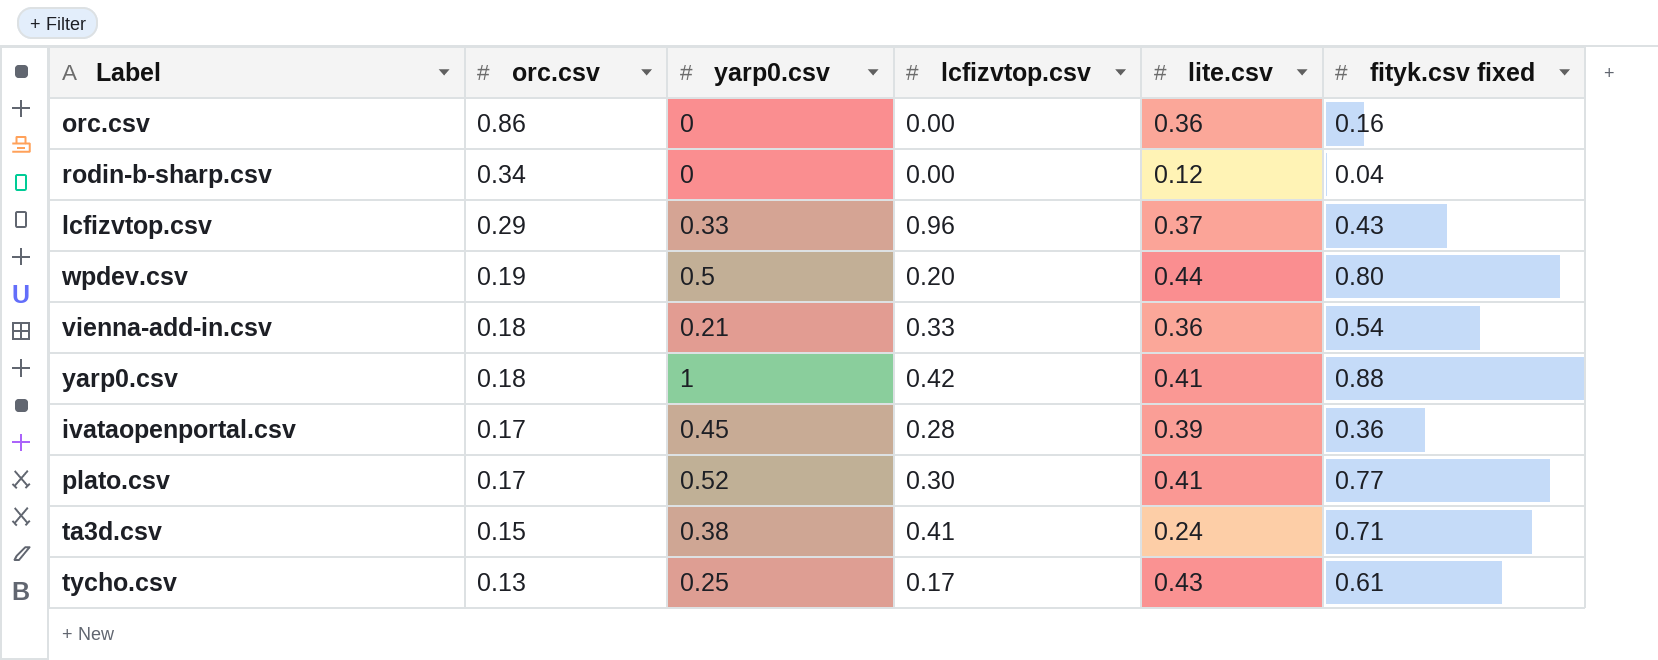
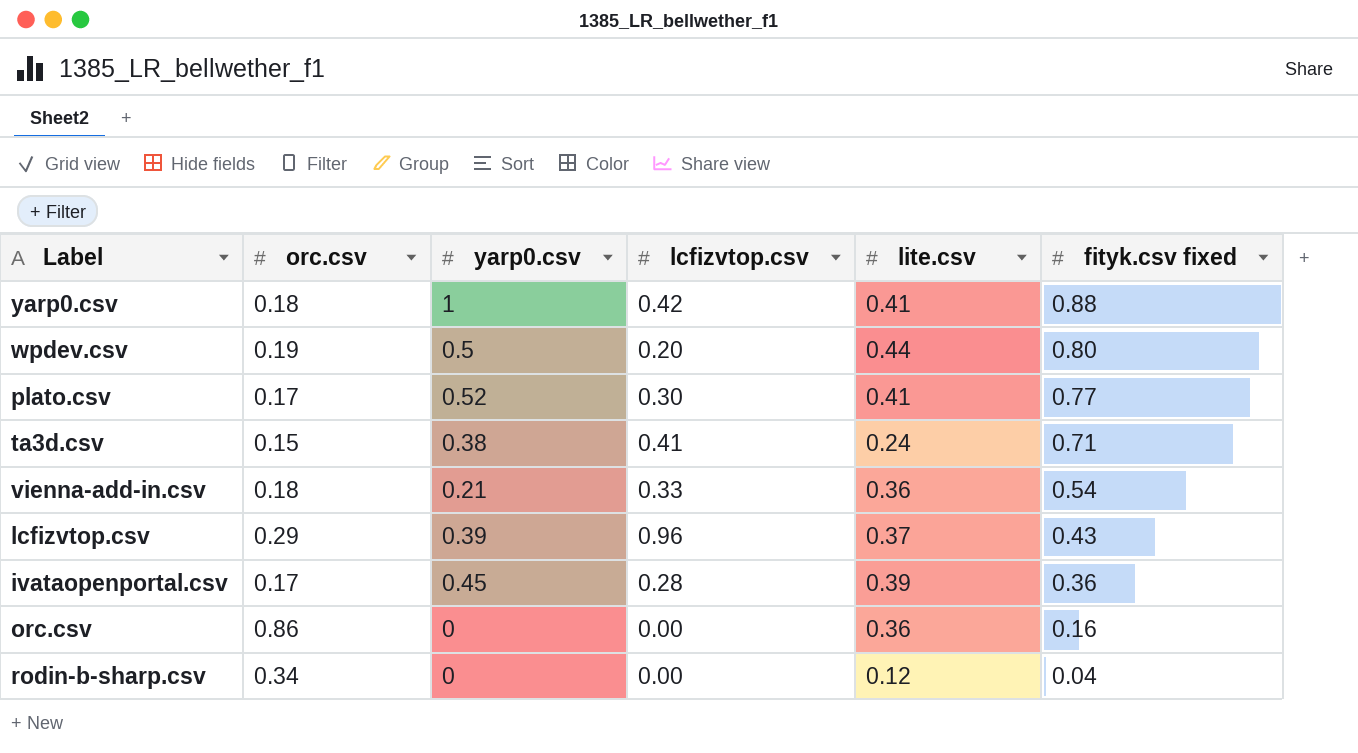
row order: orc.csv descending -> fityk.csv fixed descending
row tycho.csv: 0.13 | 0.25 | 0.17 | 0.43 | 0.61 -> none
lcfizvtop.csv | yarp0.csv: 0.33 -> 0.39

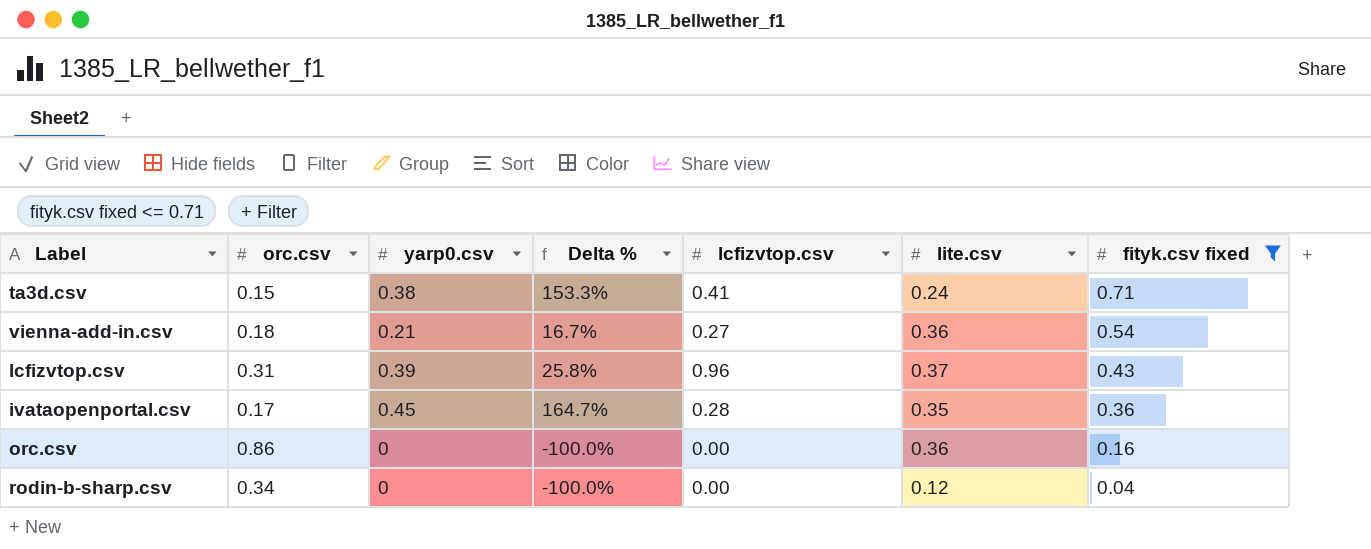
filter: none -> fityk.csv fixed <= 0.71
column Delta % | formula: none -> ([yarp0.csv] - [orc.csv]) / [orc.csv]
vienna-add-in.csv | lcfizvtop.csv: 0.33 -> 0.27
lcfizvtop.csv | orc.csv: 0.29 -> 0.31
ivataopenportal.csv | lite.csv: 0.39 -> 0.35

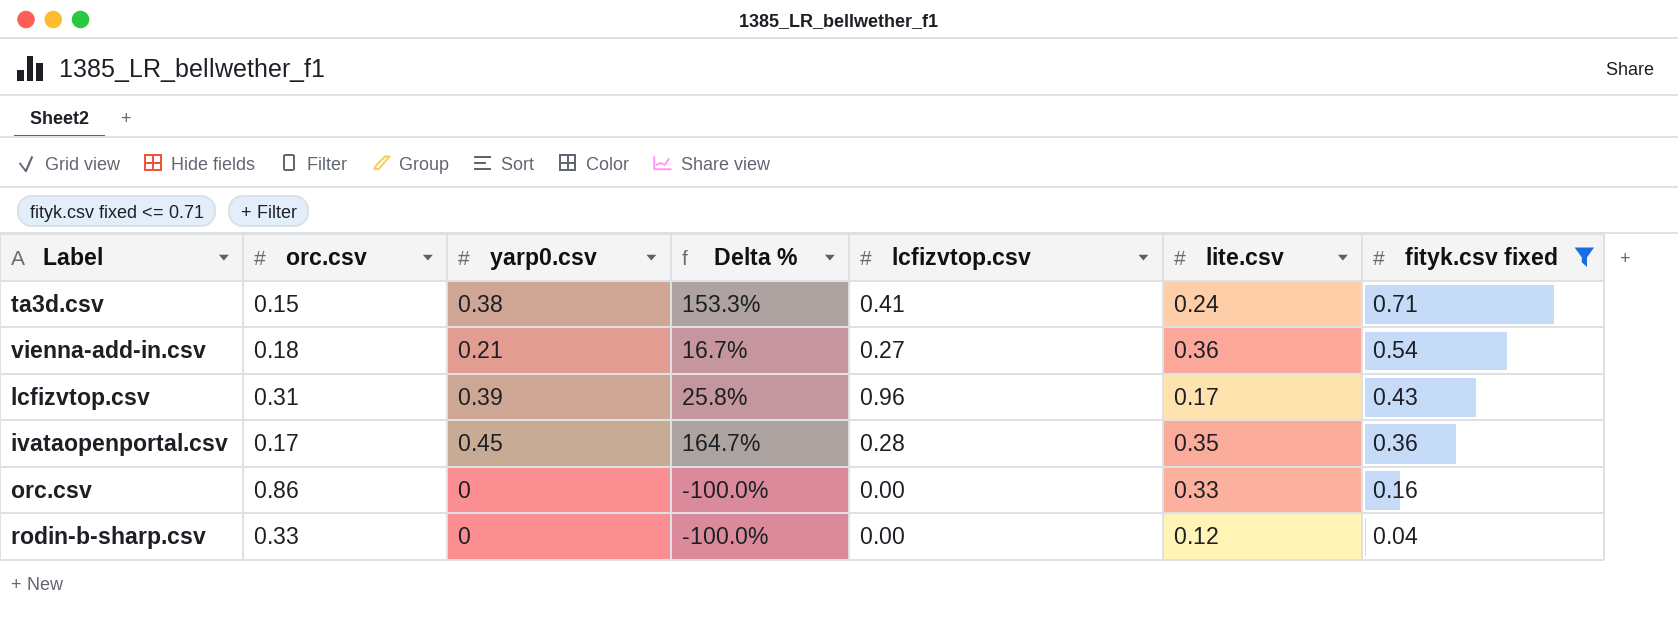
lcfizvtop.csv | lite.csv: 0.37 -> 0.17
orc.csv | lite.csv: 0.36 -> 0.33
rodin-b-sharp.csv | orc.csv: 0.34 -> 0.33

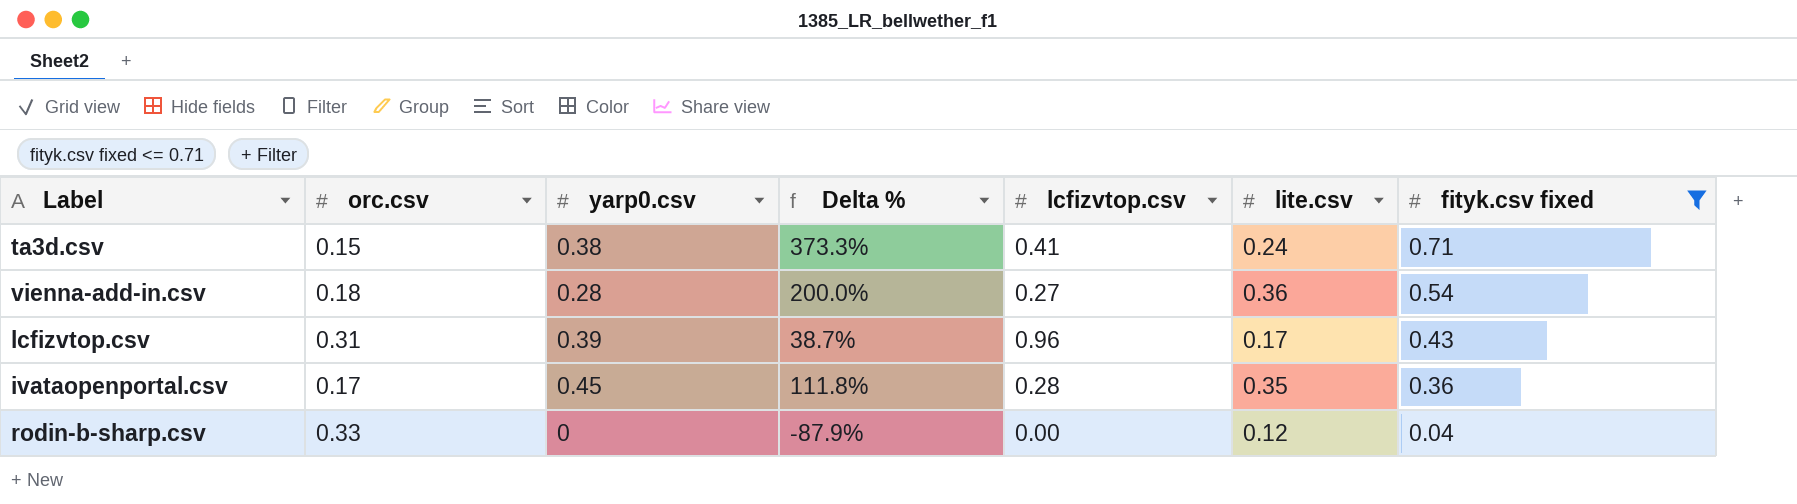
column Delta % | formula: ([yarp0.csv] - [orc.csv]) / [orc.csv] -> ([fityk.csv fixed] - [orc.csv]) / [orc.csv]
row orc.csv: 0.86 | 0 | -100.0% | 0.00 | 0.33 | 0.16 -> none
vienna-add-in.csv | yarp0.csv: 0.21 -> 0.28

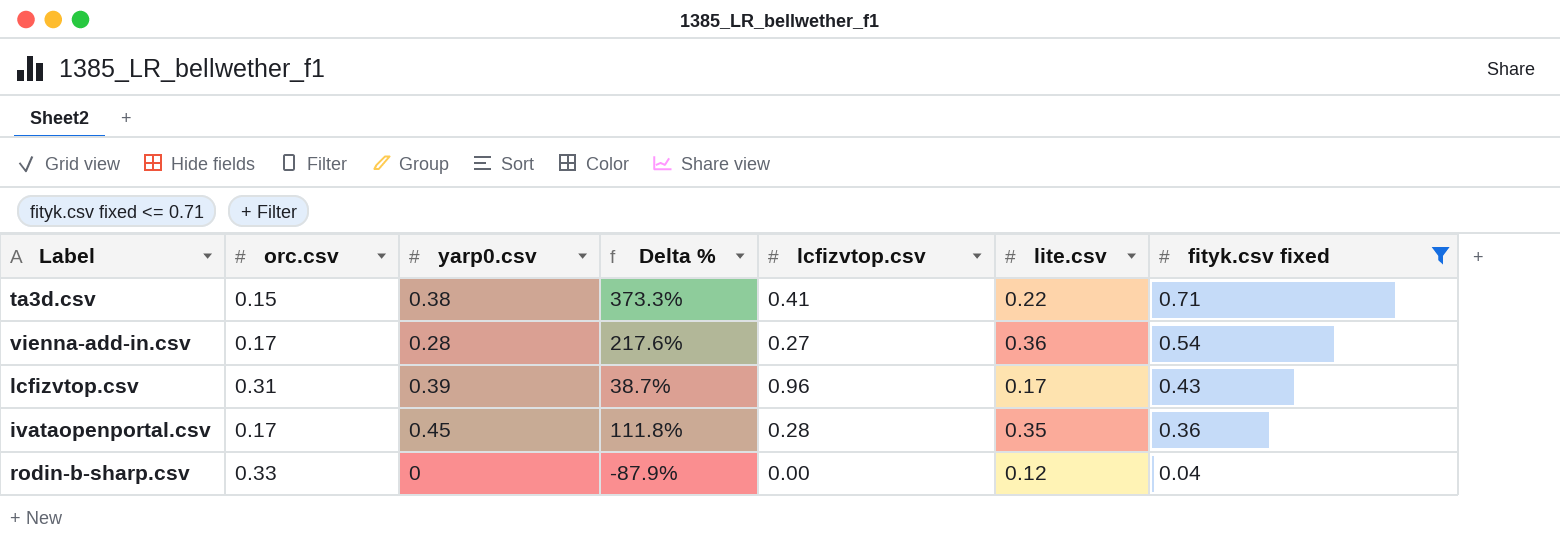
ta3d.csv | lite.csv: 0.24 -> 0.22
vienna-add-in.csv | orc.csv: 0.18 -> 0.17
vienna-add-in.csv | Delta %: 200.0% -> 217.6%

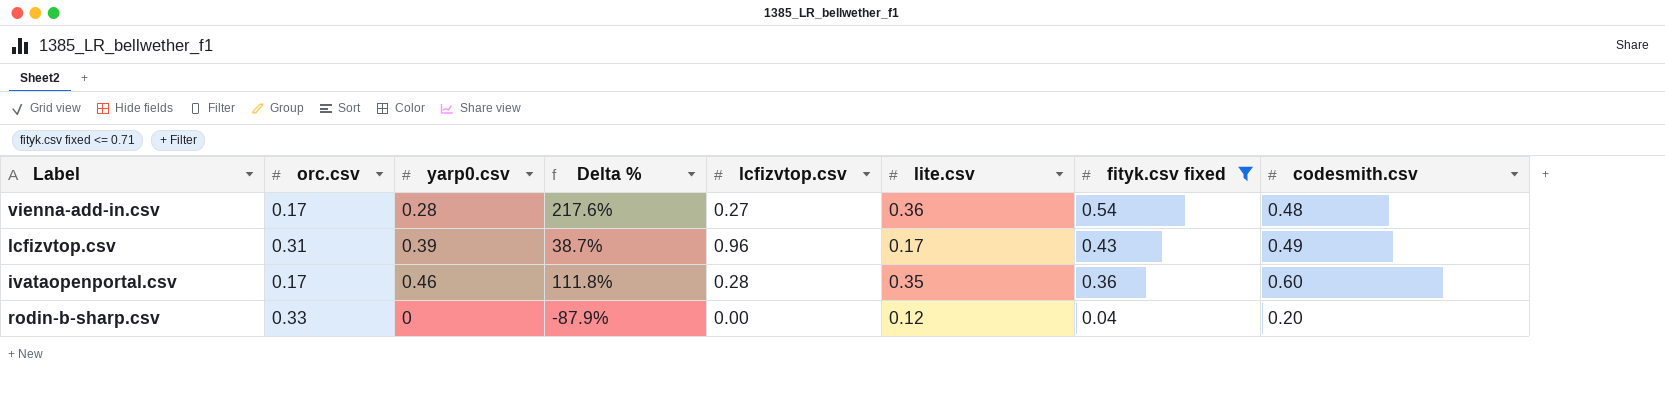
column codesmith.csv | position: none -> 8
row ta3d.csv: 0.15 | 0.38 | 373.3% | 0.41 | 0.22 | 0.71 -> none
ivataopenportal.csv | yarp0.csv: 0.45 -> 0.46

